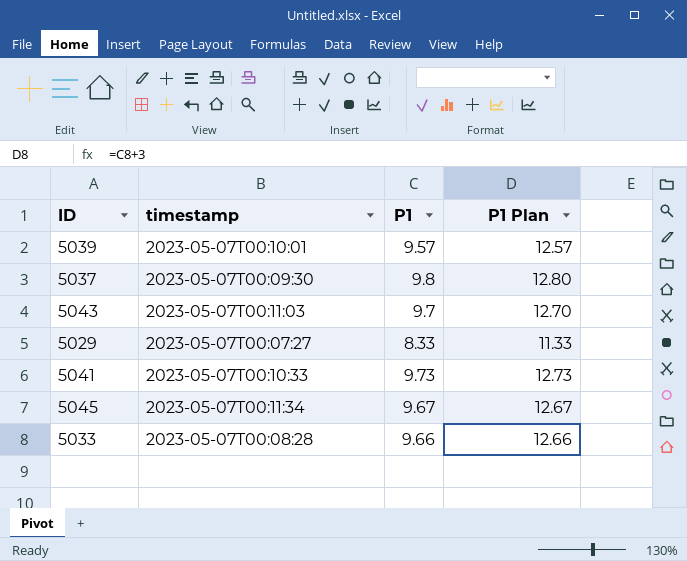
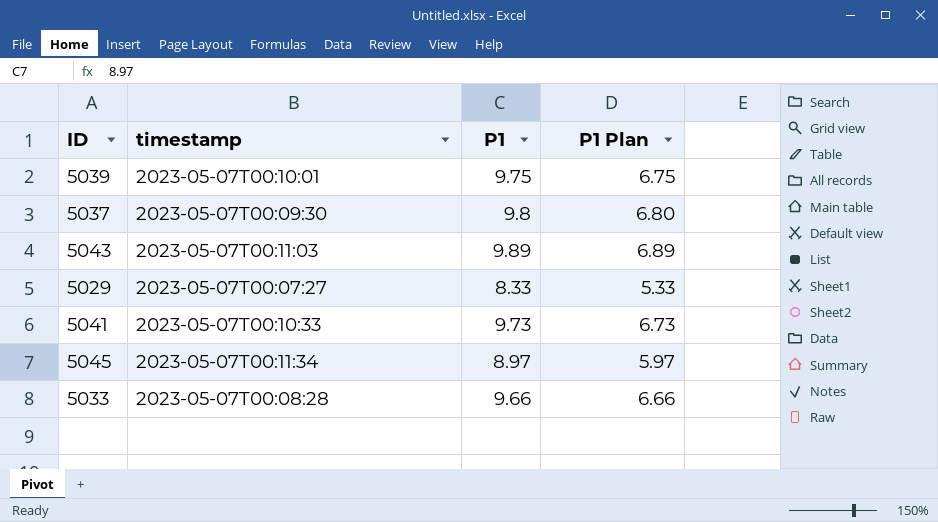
column P1 Plan | formula: [P1] + 3 -> [P1] - 3
5039 | P1: 9.57 -> 9.75
5043 | P1: 9.7 -> 9.89
5045 | P1: 9.67 -> 8.97

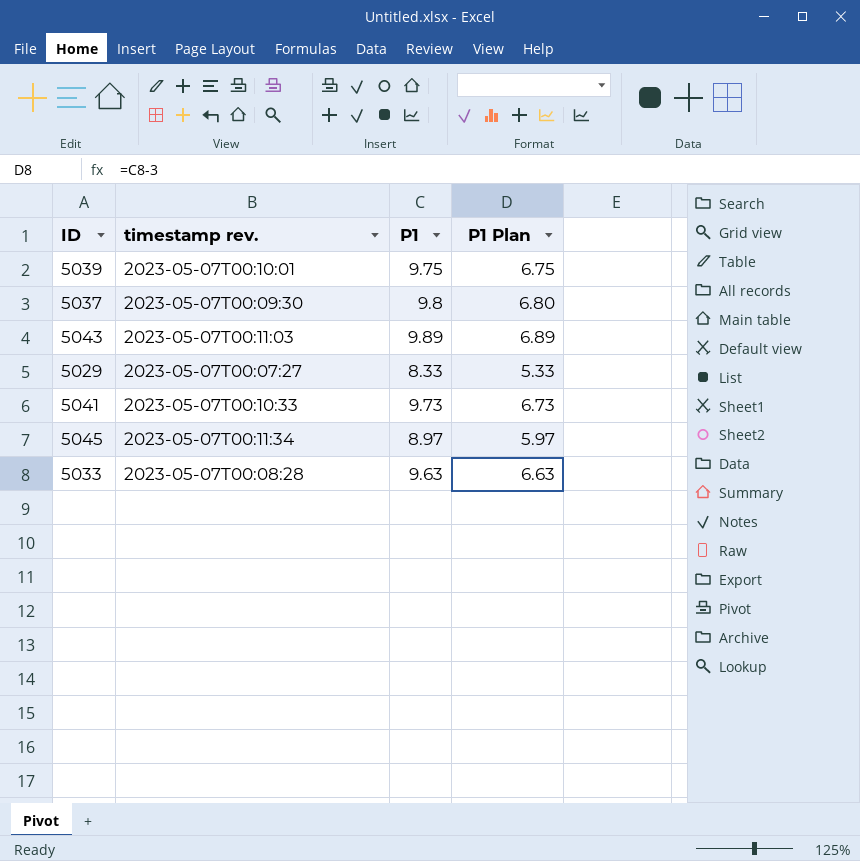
column name: timestamp -> timestamp rev.
5033 | P1: 9.66 -> 9.63
5033 | P1 Plan: 6.66 -> 6.63

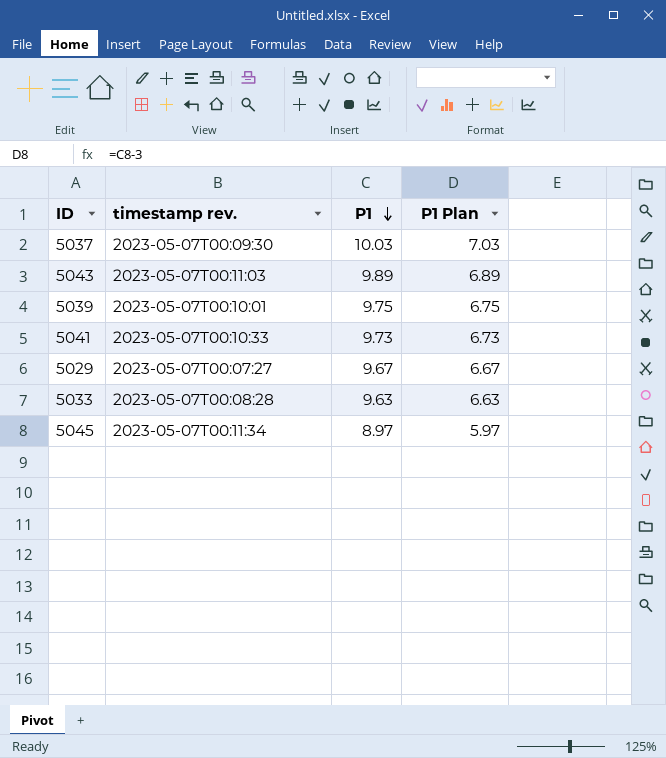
row order: none -> P1 descending
5037 | P1: 9.8 -> 10.03
5037 | P1 Plan: 6.80 -> 7.03
5029 | P1: 8.33 -> 9.67
5029 | P1 Plan: 5.33 -> 6.67

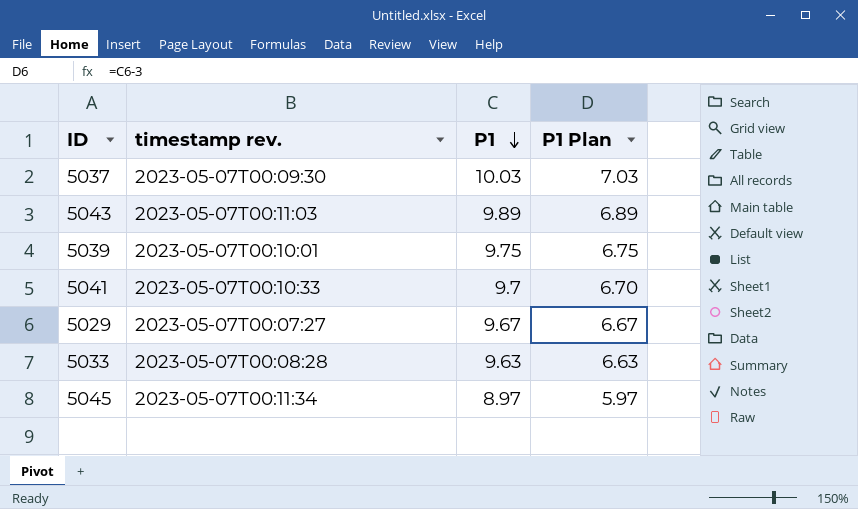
5041 | P1: 9.73 -> 9.7
5041 | P1 Plan: 6.73 -> 6.70

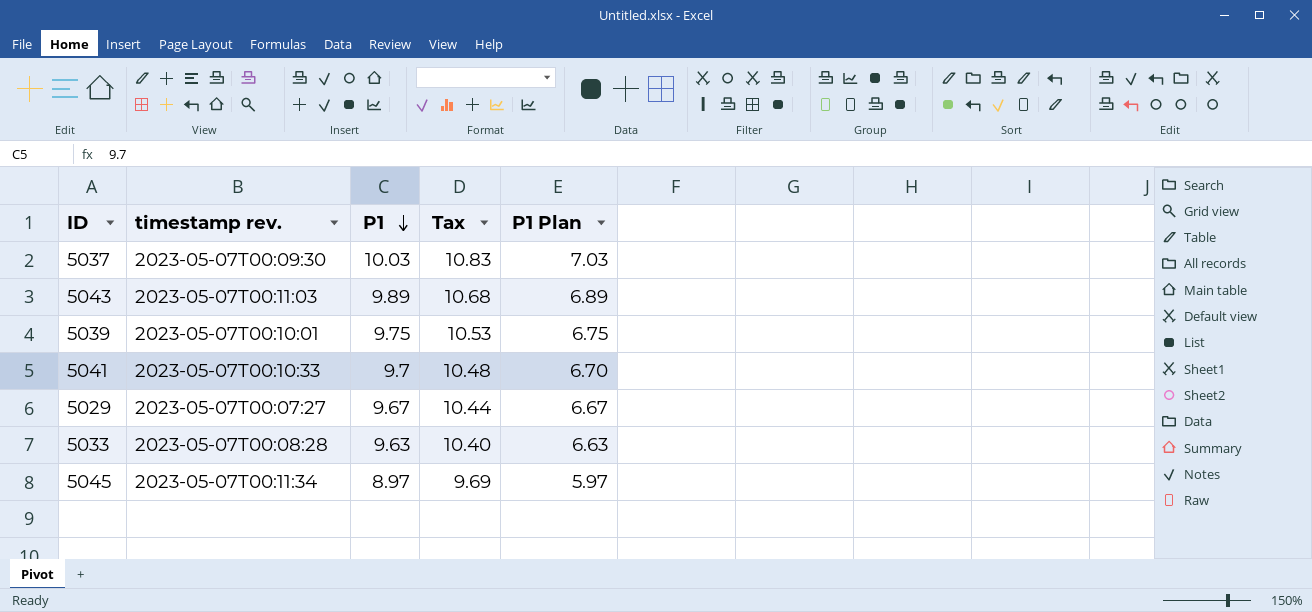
column Tax | formula: none -> [P1] * 1.08

